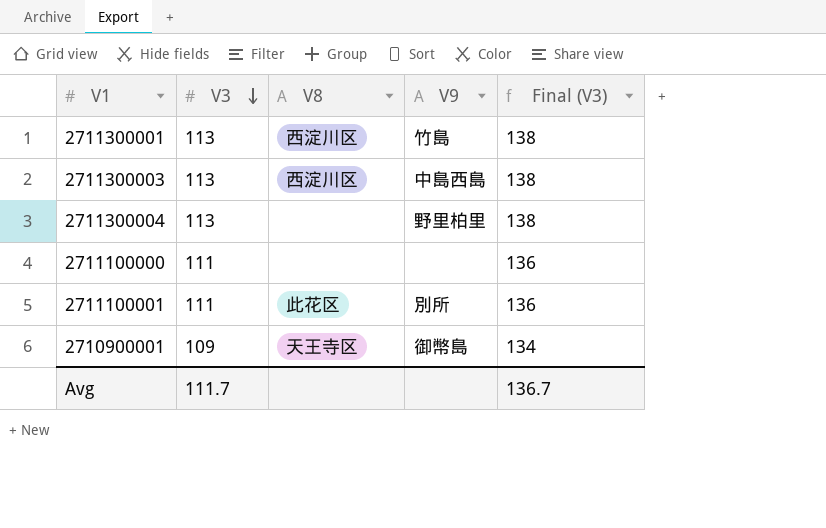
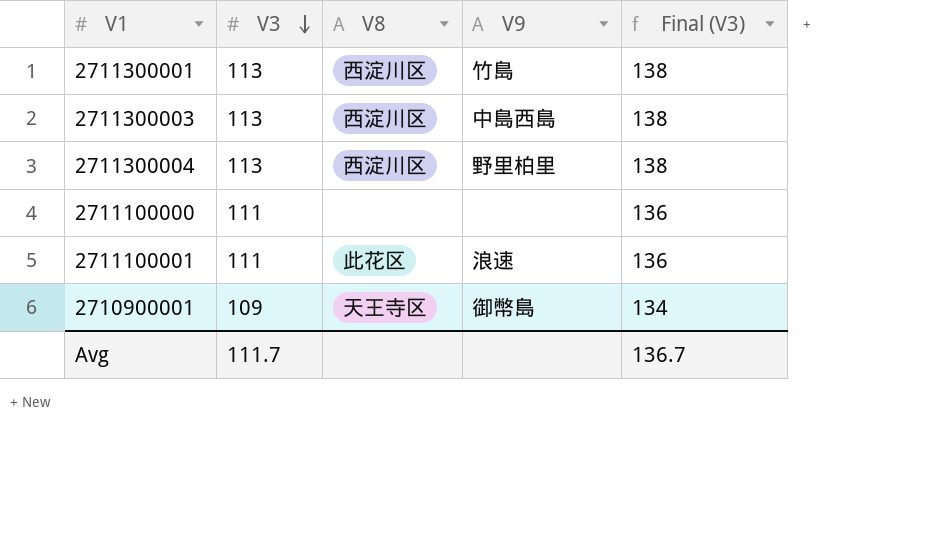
2711300004 | V8: none -> 西淀川区
2711100001 | V9: 別所 -> 浪速

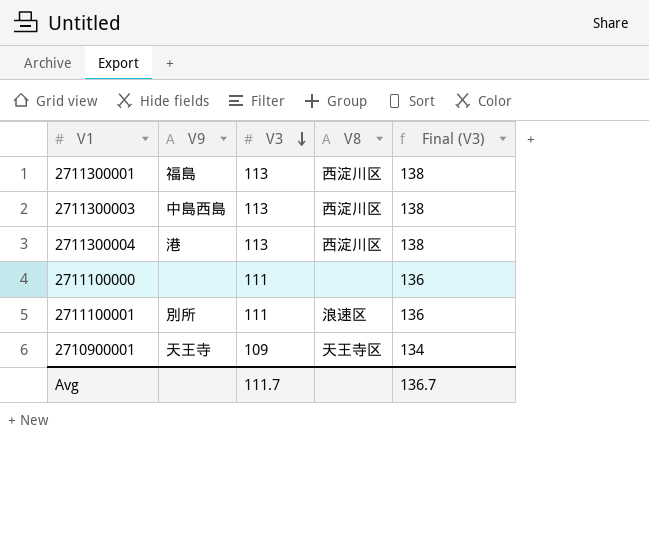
column V9 | position: 4 -> 2
2711300001 | V9: 竹島 -> 福島
2711300004 | V9: 野里柏里 -> 港
2711100001 | V9: 浪速 -> 別所
2711100001 | V8: 此花区 -> 浪速区
2710900001 | V9: 御幣島 -> 天王寺

